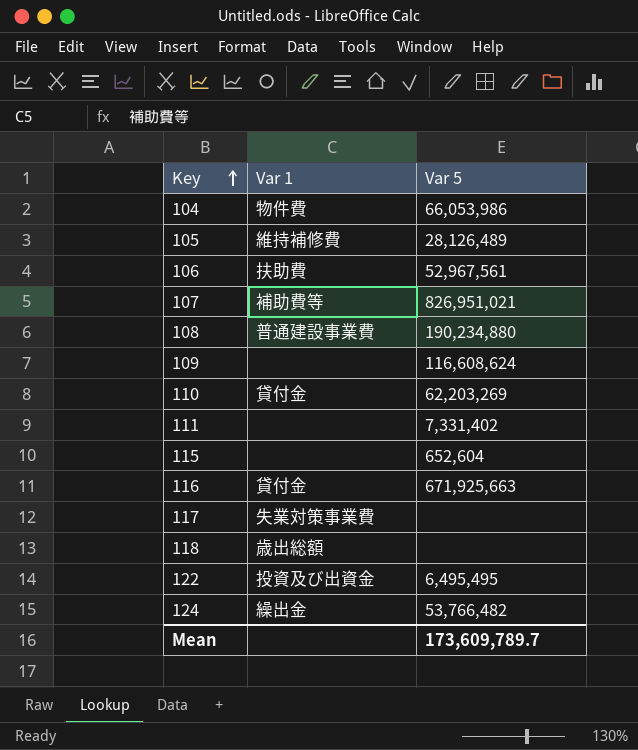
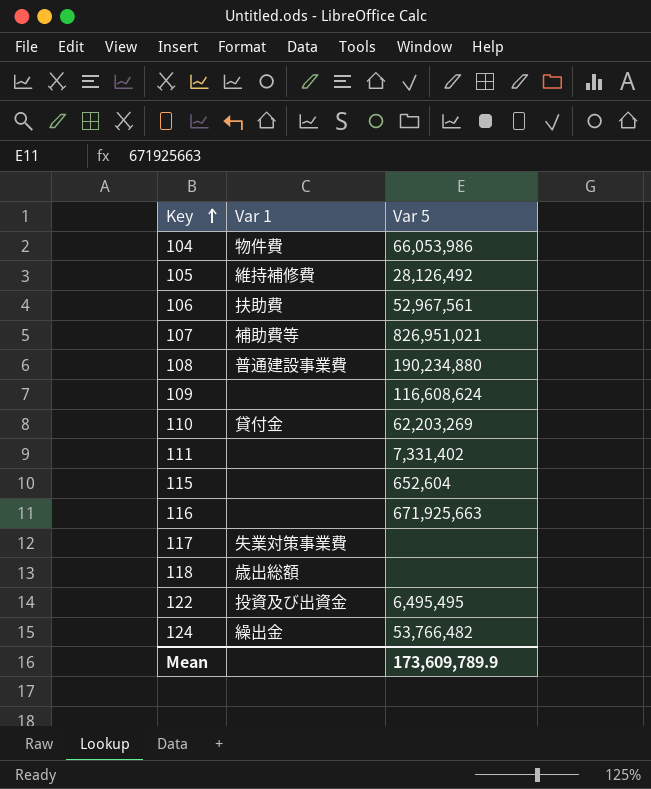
105 | Var 5: 28,126,489 -> 28,126,492
116 | Var 1: 貸付金 -> none
Mean | Var 5: 173,609,789.7 -> 173,609,789.9

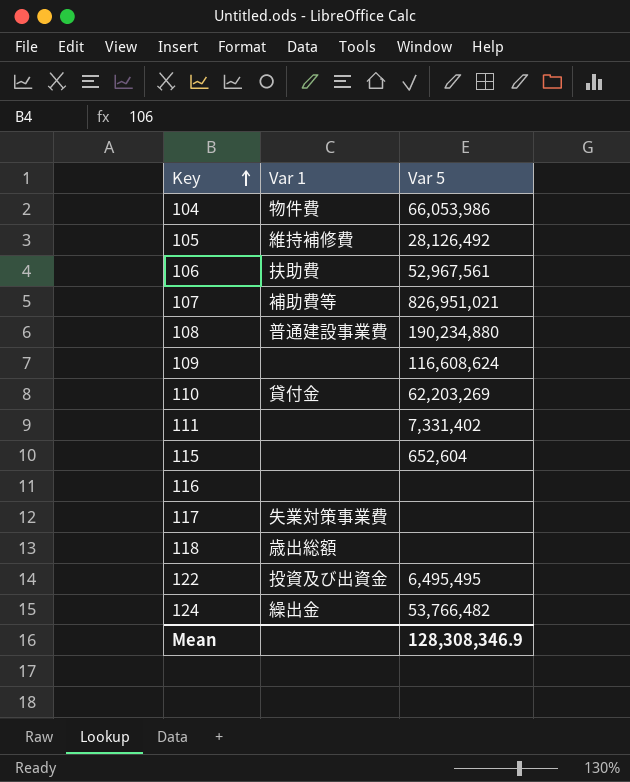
116 | Var 5: 671,925,663 -> none
Mean | Var 5: 173,609,789.9 -> 128,308,346.9

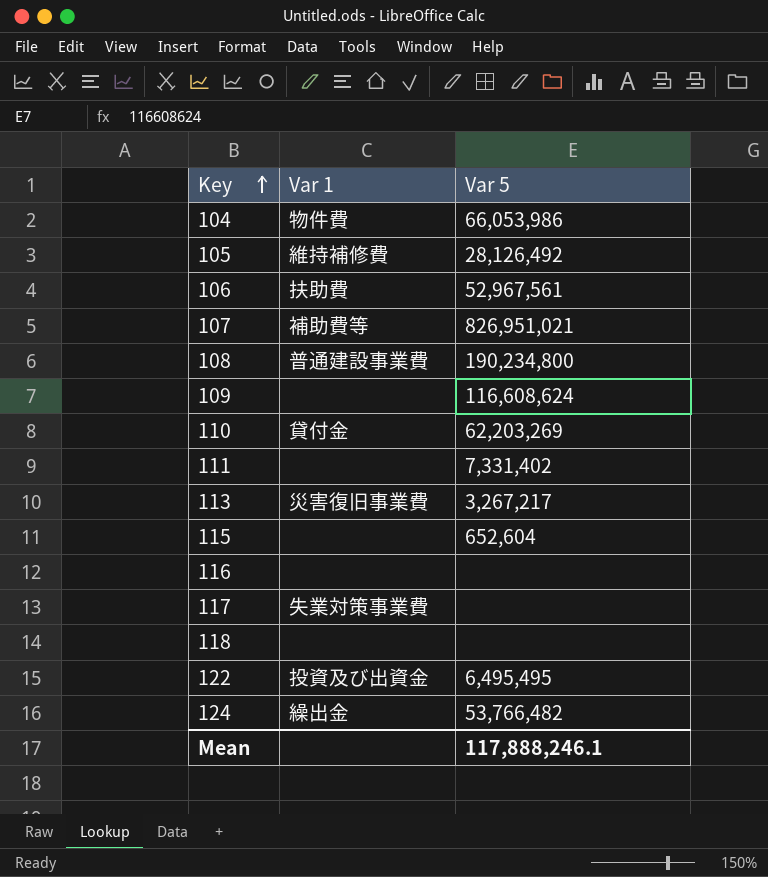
108 | Var 5: 190,234,880 -> 190,234,800
row 113: none -> 災害復旧事業費 | 3,267,217
118 | Var 1: 歳出総額 -> none
Mean | Var 5: 128,308,346.9 -> 117,888,246.1

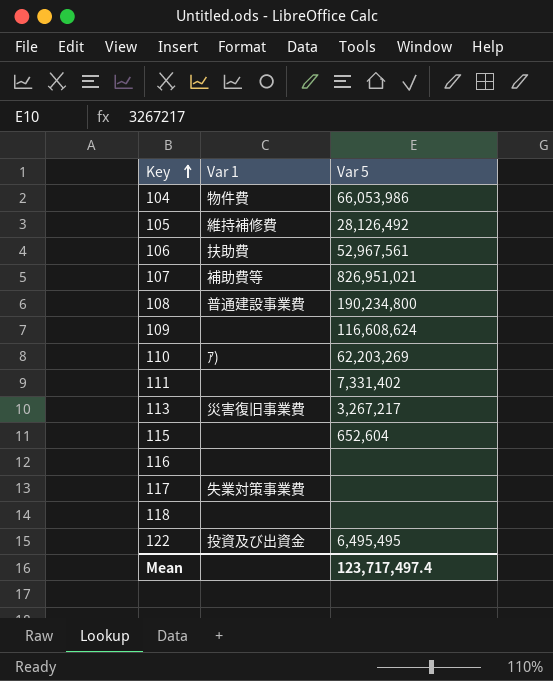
row 124: 繰出金 | 53,766,482 -> none
110 | Var 1: 貸付金 -> ｱ)
Mean | Var 5: 117,888,246.1 -> 123,717,497.4

